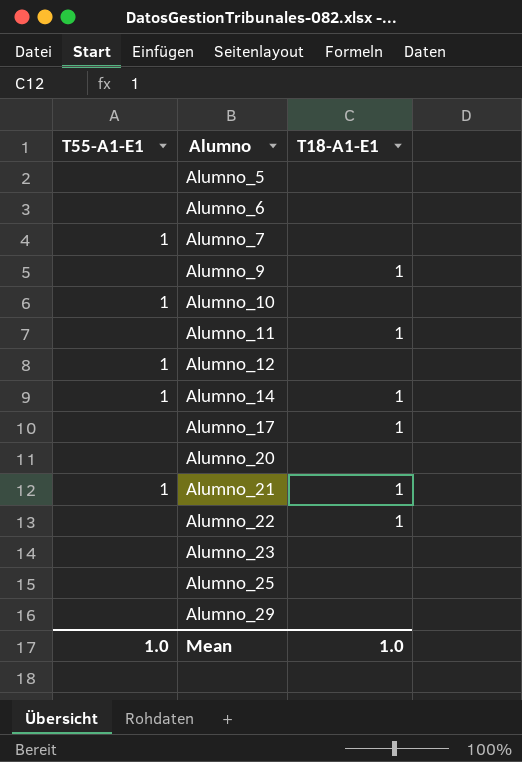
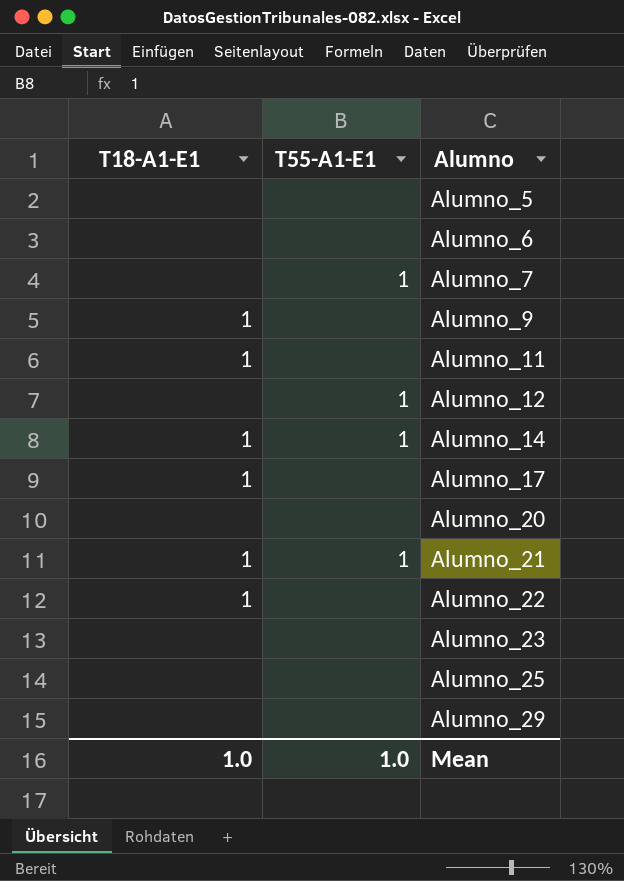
column T18-A1-E1 | position: 3 -> 1
row Alumno_10: 1 | none -> none

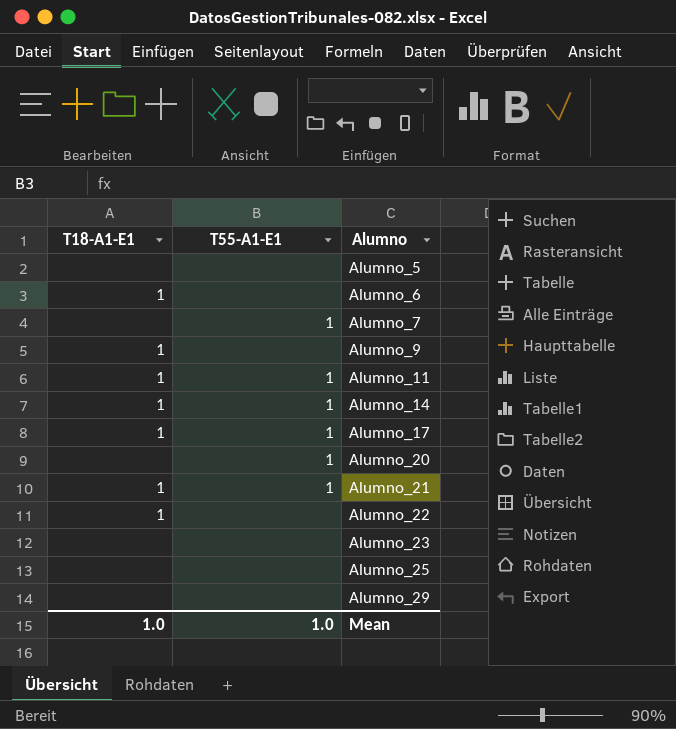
row Alumno_12: none | 1 -> none
Alumno_6 | T18-A1-E1: none -> 1
Alumno_11 | T55-A1-E1: none -> 1
Alumno_17 | T55-A1-E1: none -> 1
Alumno_20 | T55-A1-E1: none -> 1

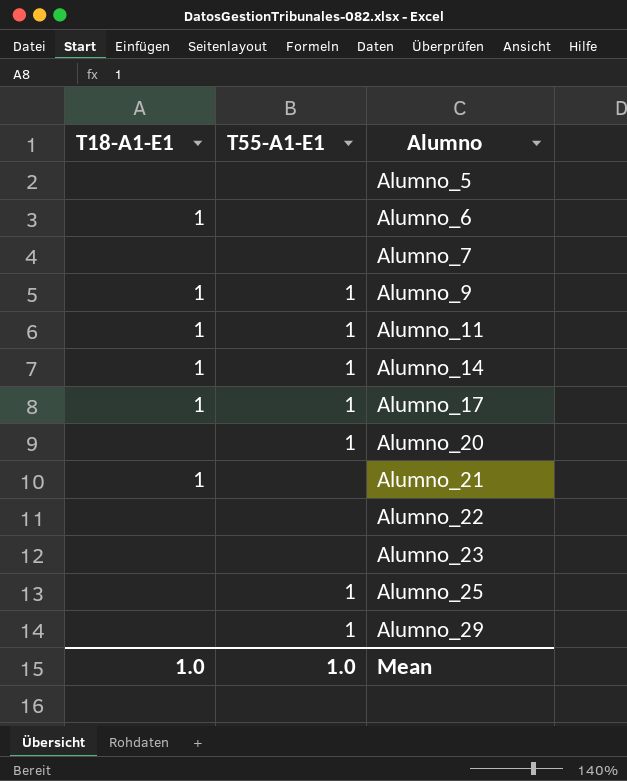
Alumno_7 | T55-A1-E1: 1 -> none
Alumno_9 | T55-A1-E1: none -> 1
Alumno_21 | T55-A1-E1: 1 -> none
Alumno_22 | T18-A1-E1: 1 -> none
Alumno_25 | T55-A1-E1: none -> 1
Alumno_29 | T55-A1-E1: none -> 1

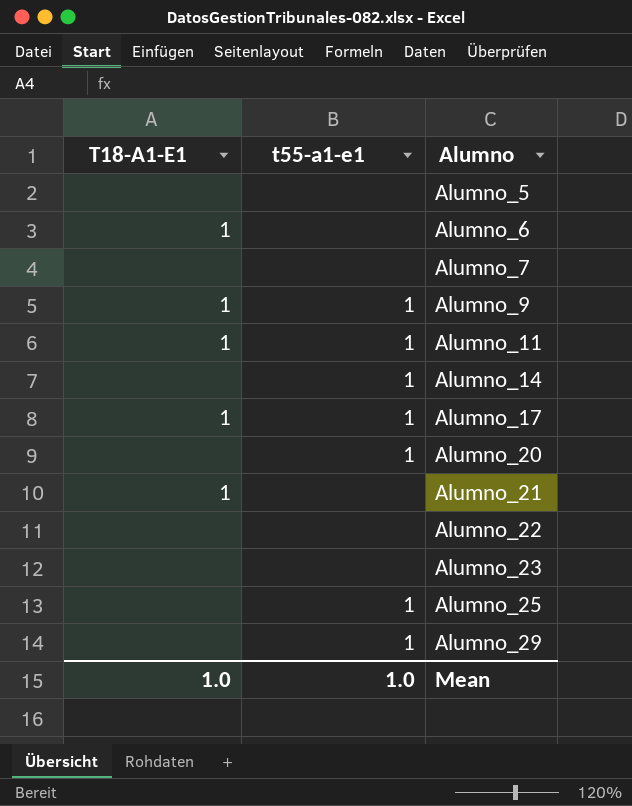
column name: T55-A1-E1 -> t55-a1-e1
Alumno_14 | T18-A1-E1: 1 -> none

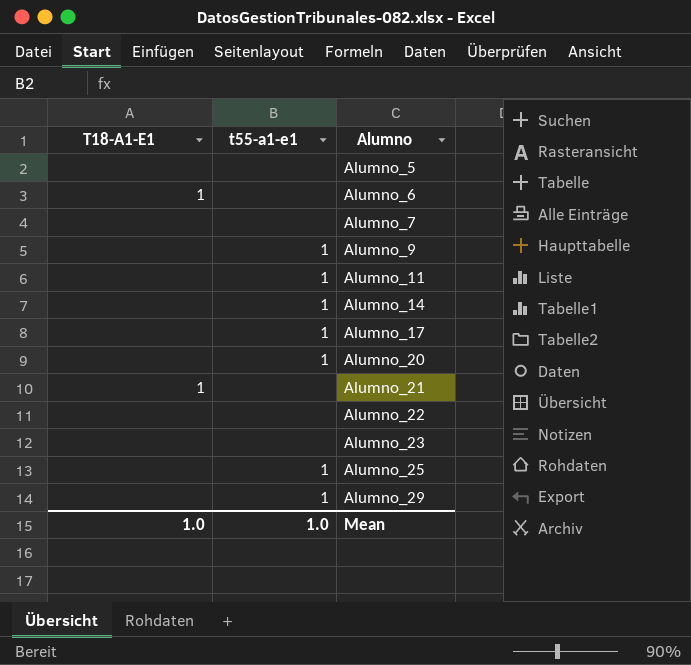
Alumno_9 | T18-A1-E1: 1 -> none
Alumno_11 | T18-A1-E1: 1 -> none
Alumno_17 | T18-A1-E1: 1 -> none

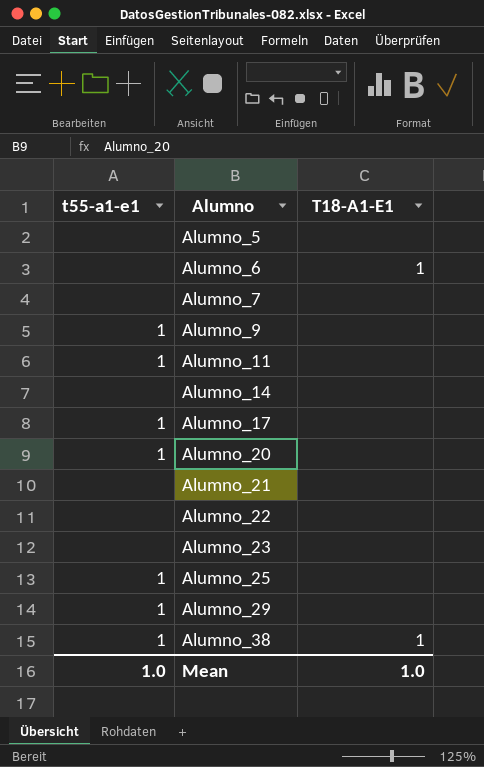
column T18-A1-E1 | position: 1 -> 3
Alumno_14 | t55-a1-e1: 1 -> none
Alumno_21 | T18-A1-E1: 1 -> none
row Alumno_38: none -> 1 | 1

